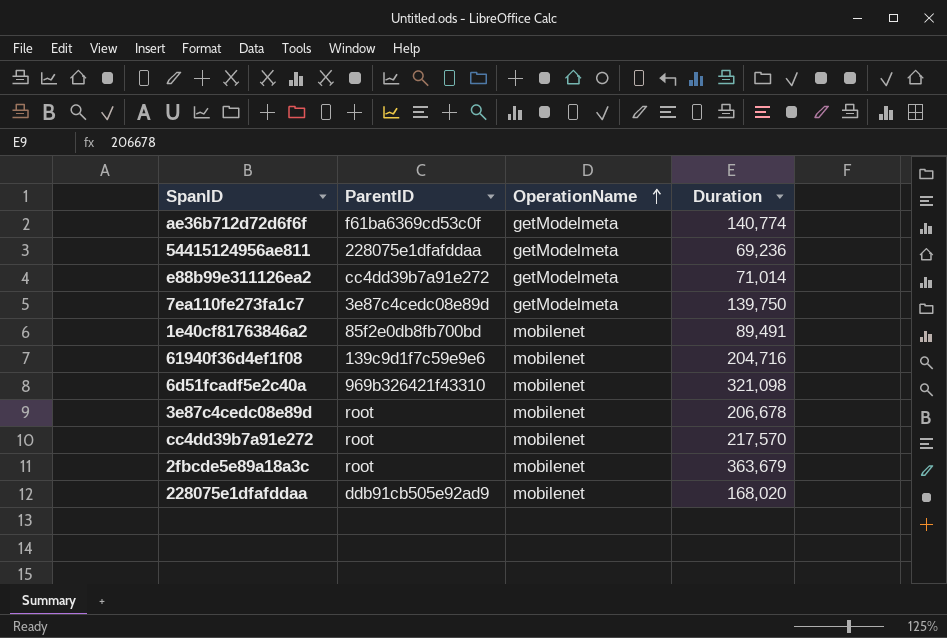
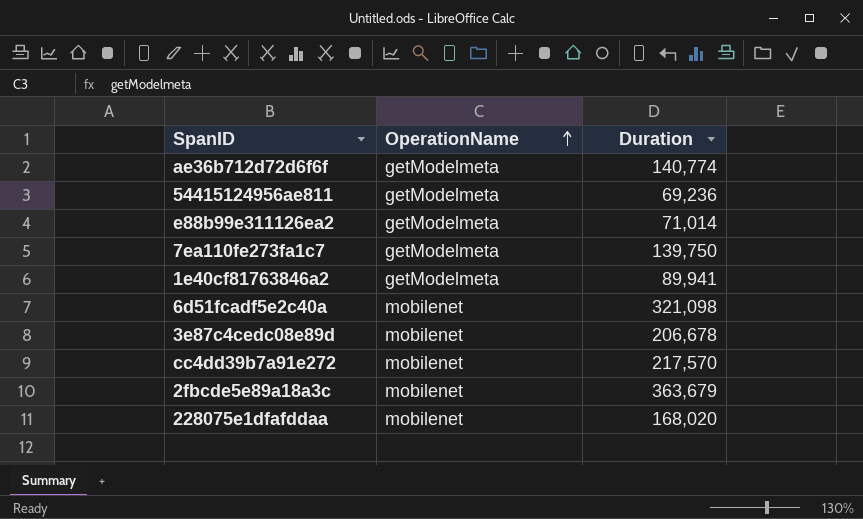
column ParentID | position: 2 -> none
row 61940f36d4ef1f08: 139c9d1f7c59e9e6 | mobilenet | 204,716 -> none
1e40cf81763846a2 | OperationName: mobilenet -> getModelmeta
1e40cf81763846a2 | Duration: 89,491 -> 89,941

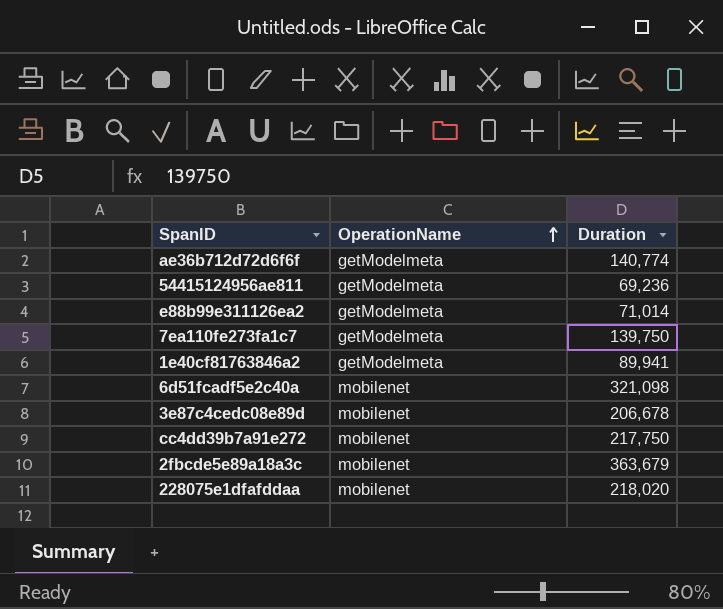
cc4dd39b7a91e272 | Duration: 217,570 -> 217,750
228075e1dfafddaa | Duration: 168,020 -> 218,020

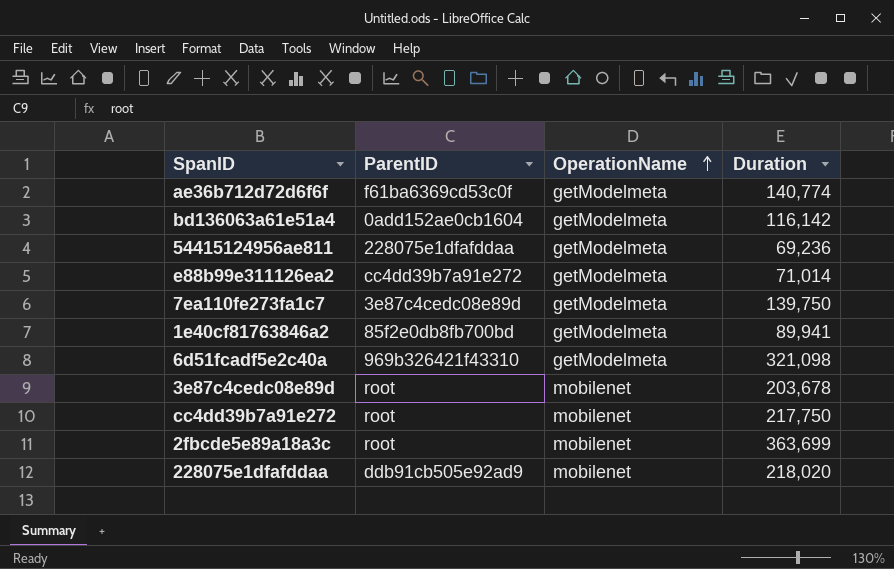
column ParentID | position: none -> 2
row bd136063a61e51a4: none -> 0add152ae0cb1604 | getModelmeta | 116,142
6d51fcadf5e2c40a | OperationName: mobilenet -> getModelmeta
3e87c4cedc08e89d | Duration: 206,678 -> 203,678
2fbcde5e89a18a3c | Duration: 363,679 -> 363,699

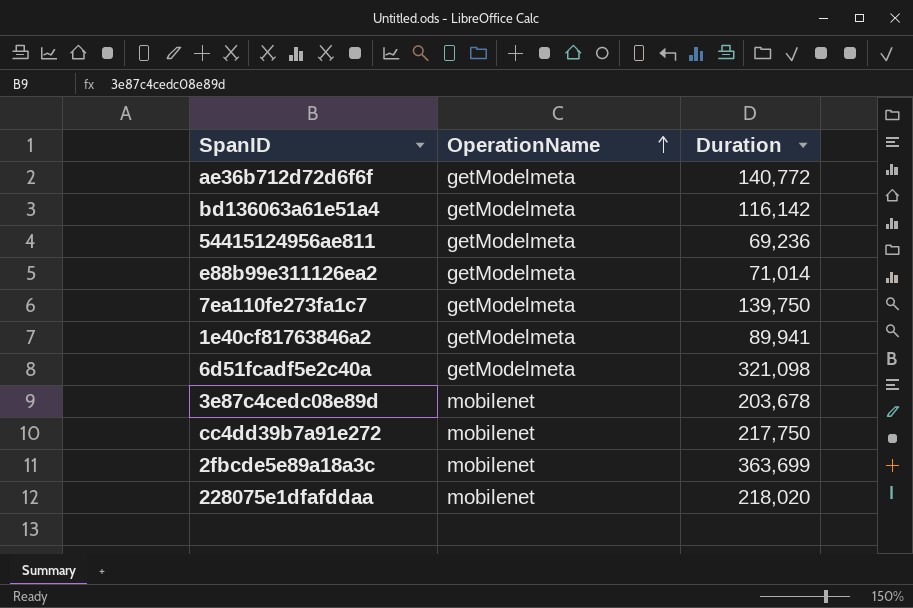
column ParentID | position: 2 -> none
ae36b712d72d6f6f | Duration: 140,774 -> 140,772

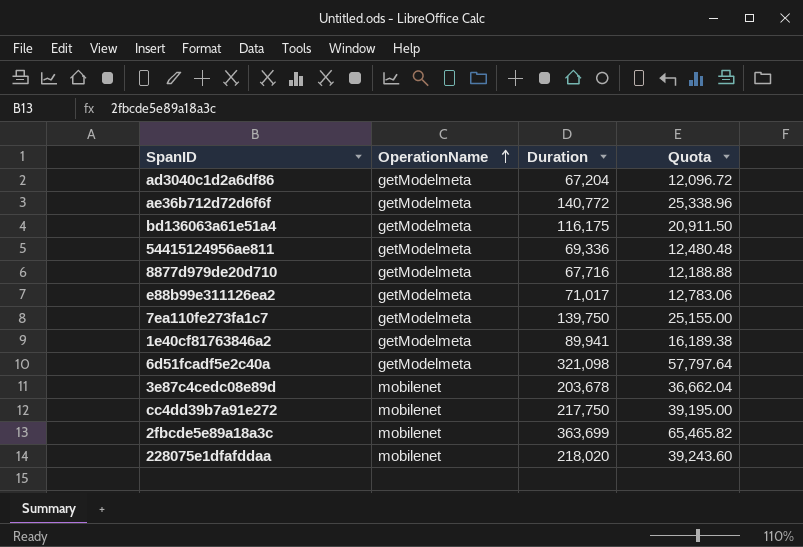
column Quota | formula: none -> [Duration] * 0.18
row ad3040c1d2a6df86: none -> getModelmeta | 67,204 | 12,096.72
bd136063a61e51a4 | Duration: 116,142 -> 116,175
54415124956ae811 | Duration: 69,236 -> 69,336
row 8877d979de20d710: none -> getModelmeta | 67,716 | 12,188.88
e88b99e311126ea2 | Duration: 71,014 -> 71,017

